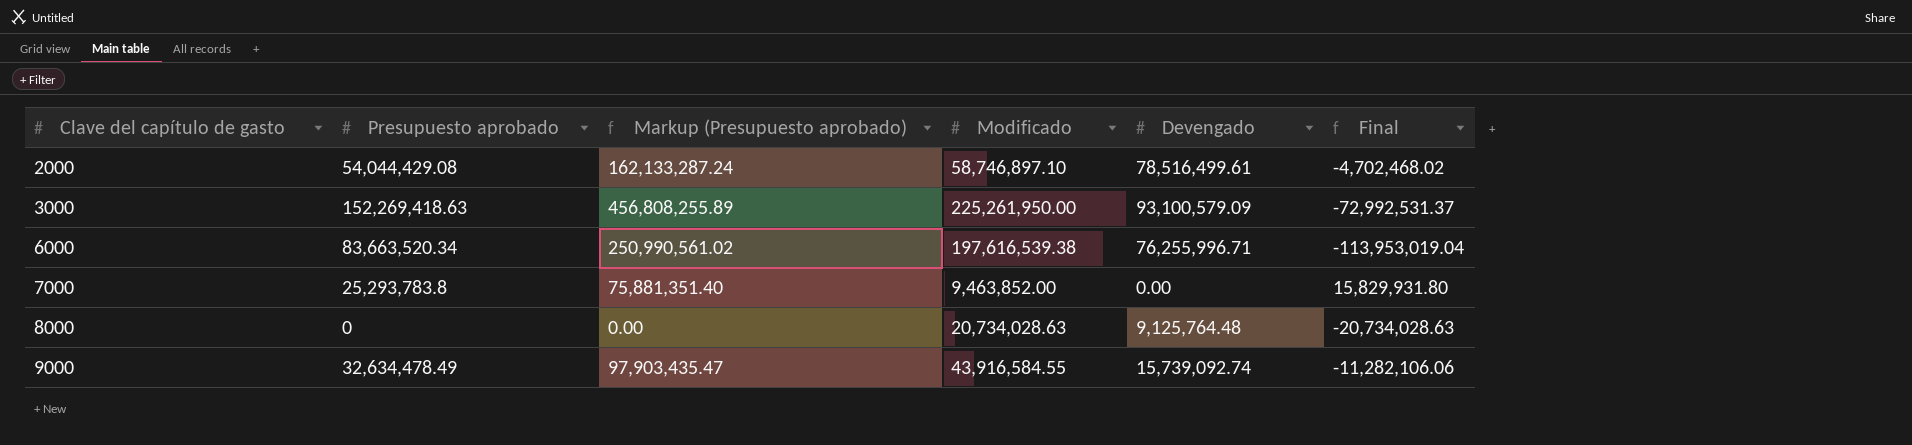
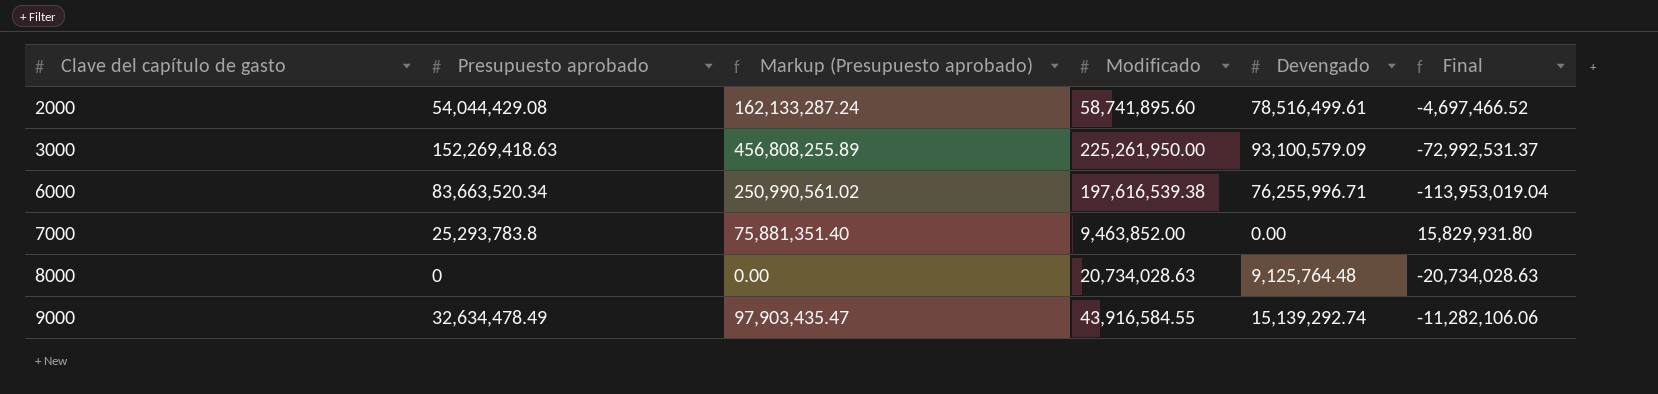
2000 | Modificado: 58,746,897.10 -> 58,741,895.60
2000 | Final: -4,702,468.02 -> -4,697,466.52
9000 | Devengado: 15,739,092.74 -> 15,139,292.74

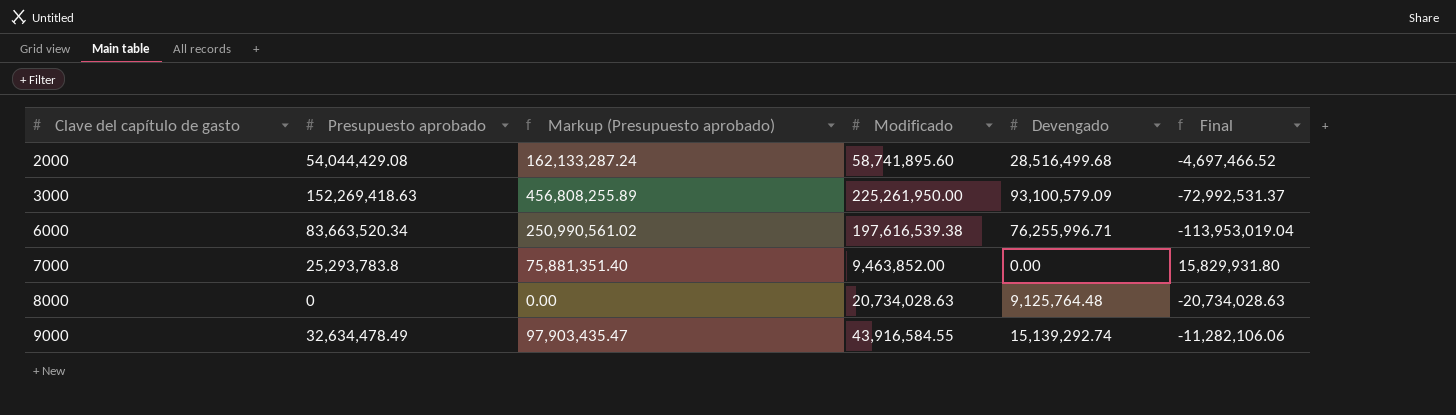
2000 | Devengado: 78,516,499.61 -> 28,516,499.68

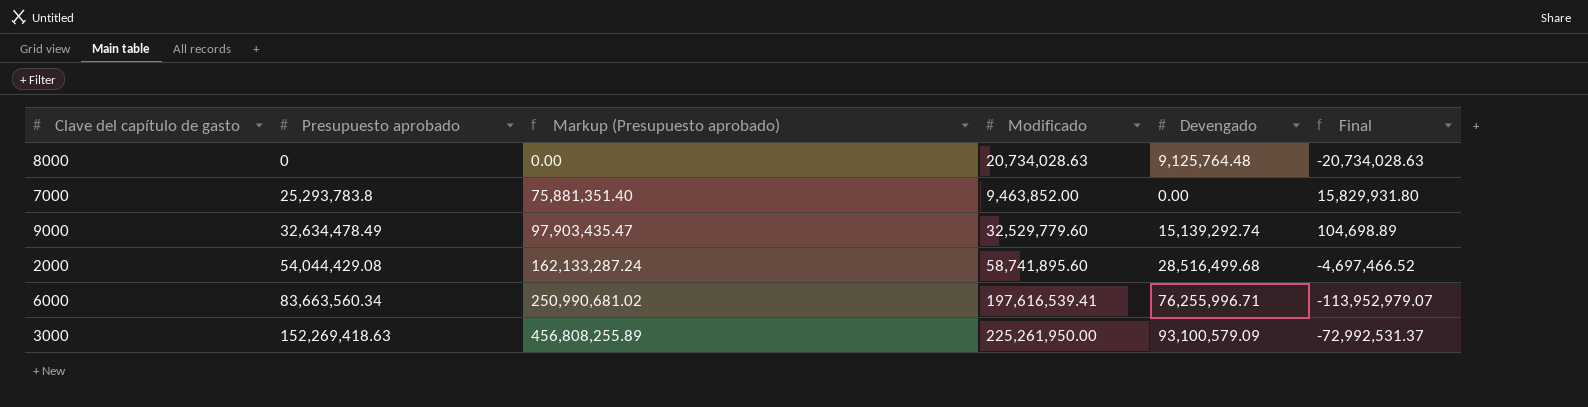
row order: Clave del capítulo de gasto ascending -> Presupuesto aprobado ascending
9000 | Modificado: 43,916,584.55 -> 32,529,779.60
9000 | Final: -11,282,106.06 -> 104,698.89
6000 | Presupuesto aprobado: 83,663,520.34 -> 83,663,560.34
6000 | Markup (Presupuesto aprobado): 250,990,561.02 -> 250,990,681.02
6000 | Modificado: 197,616,539.38 -> 197,616,539.41
6000 | Final: -113,953,019.04 -> -113,952,979.07

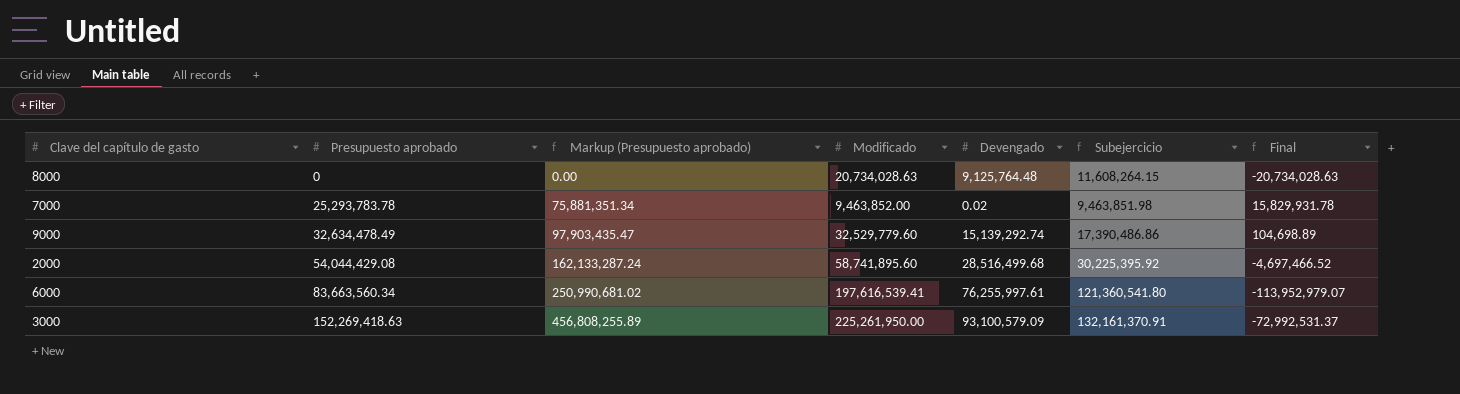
column Subejercicio | formula: none -> [Modificado] - [Devengado]
7000 | Presupuesto aprobado: 25,293,783.8 -> 25,293,783.78
7000 | Markup (Presupuesto aprobado): 75,881,351.40 -> 75,881,351.34
7000 | Devengado: 0.00 -> 0.02
7000 | Final: 15,829,931.80 -> 15,829,931.78
6000 | Devengado: 76,255,996.71 -> 76,255,997.61

